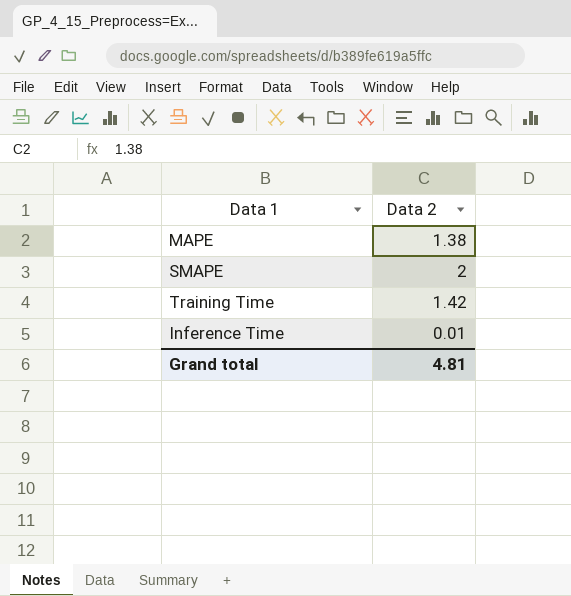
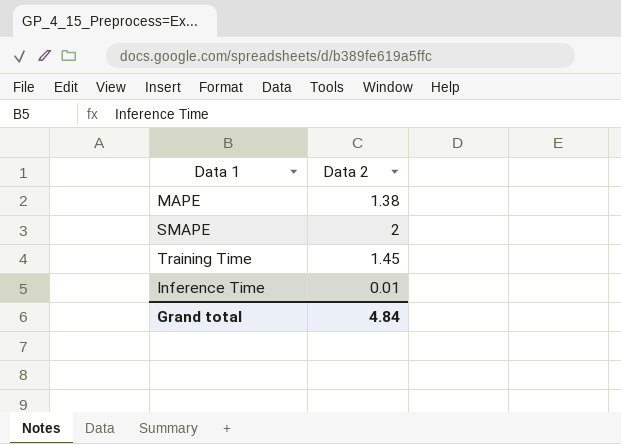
Training Time | Data 2: 1.42 -> 1.45
Grand total | Data 2: 4.81 -> 4.84

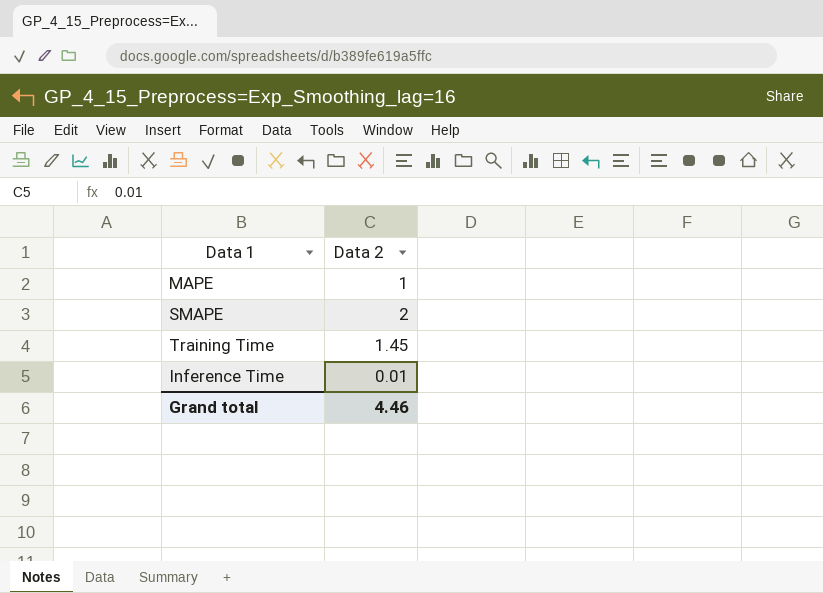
MAPE | Data 2: 1.38 -> 1
Grand total | Data 2: 4.84 -> 4.46

